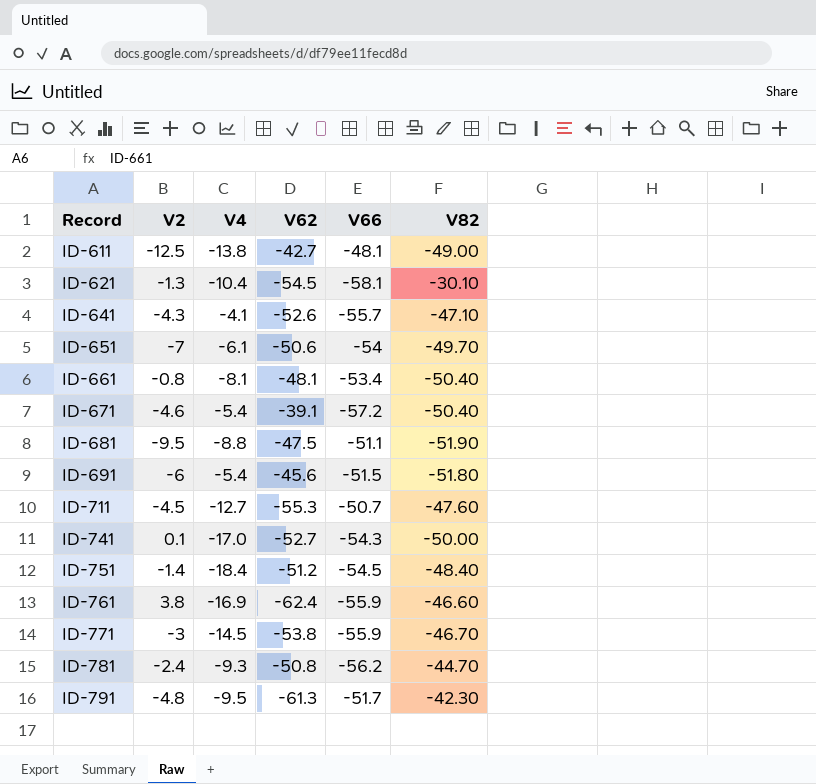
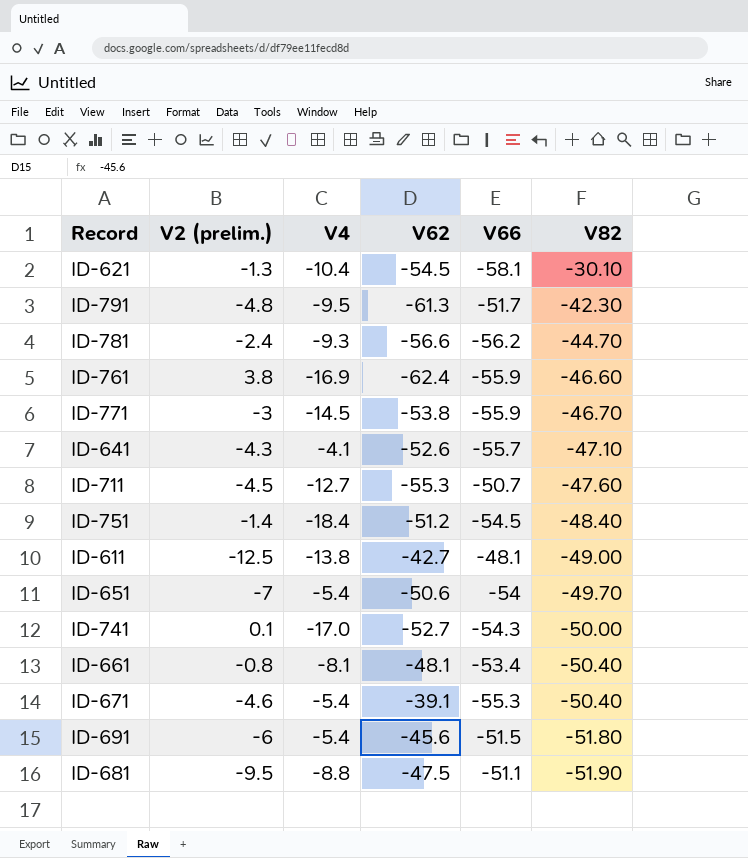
row order: Record ascending -> V82 descending
column name: V2 -> V2 (prelim.)
ID-781 | V62: -50.8 -> -56.6
ID-651 | V4: -6.1 -> -5.4
ID-671 | V66: -57.2 -> -55.3

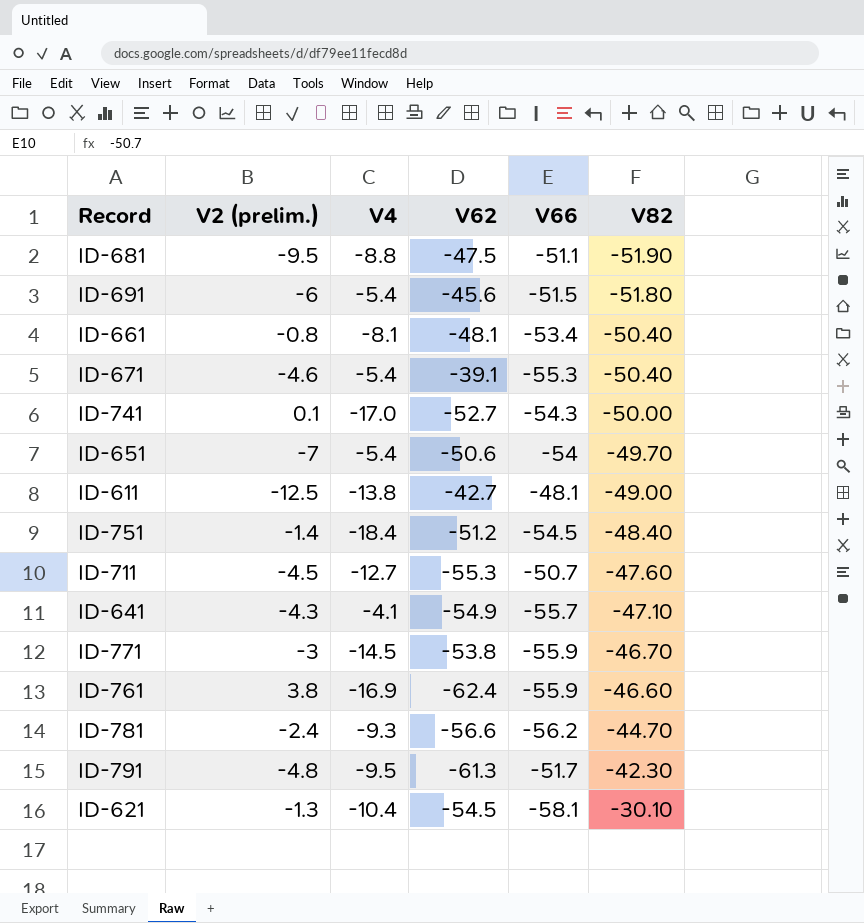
row order: V82 descending -> V82 ascending
ID-641 | V62: -52.6 -> -54.9

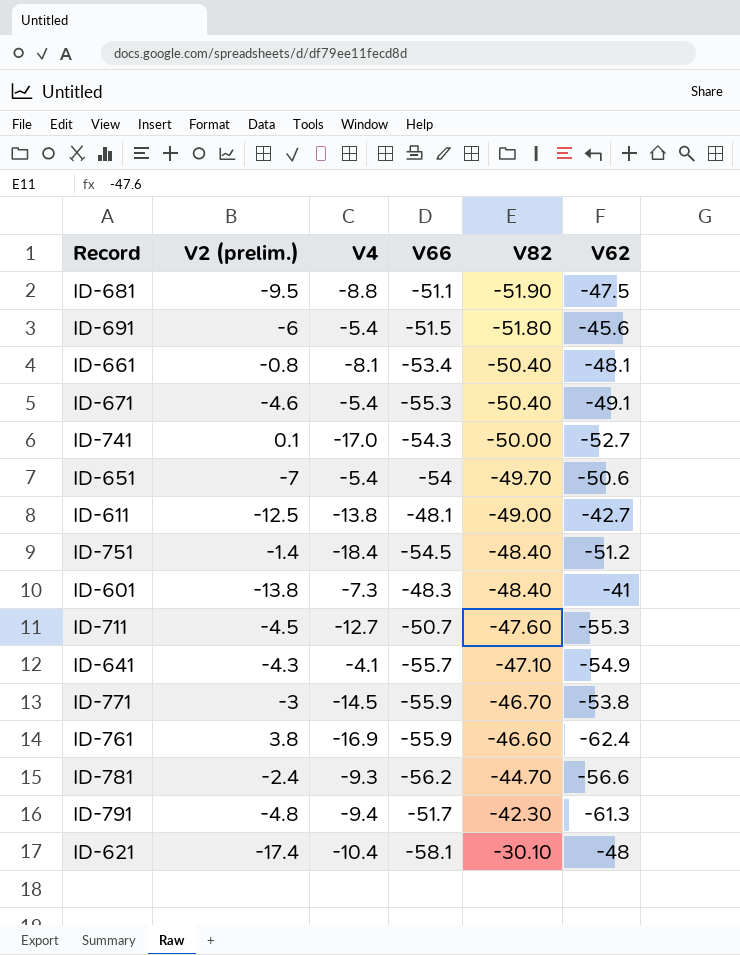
column V62 | position: 4 -> 6
ID-671 | V62: -39.1 -> -49.1
row ID-601: none -> -13.8 | -7.3 | -48.3 | -48.40 | -41
ID-791 | V4: -9.5 -> -9.4
ID-621 | V2 (prelim.): -1.3 -> -17.4
ID-621 | V62: -54.5 -> -48

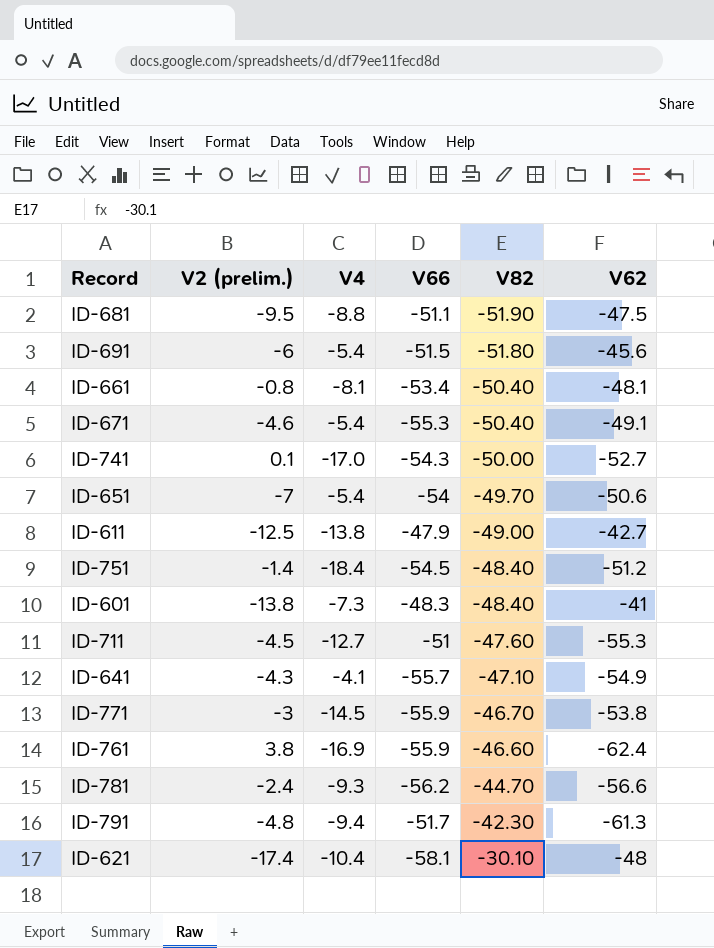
ID-611 | V66: -48.1 -> -47.9
ID-711 | V66: -50.7 -> -51

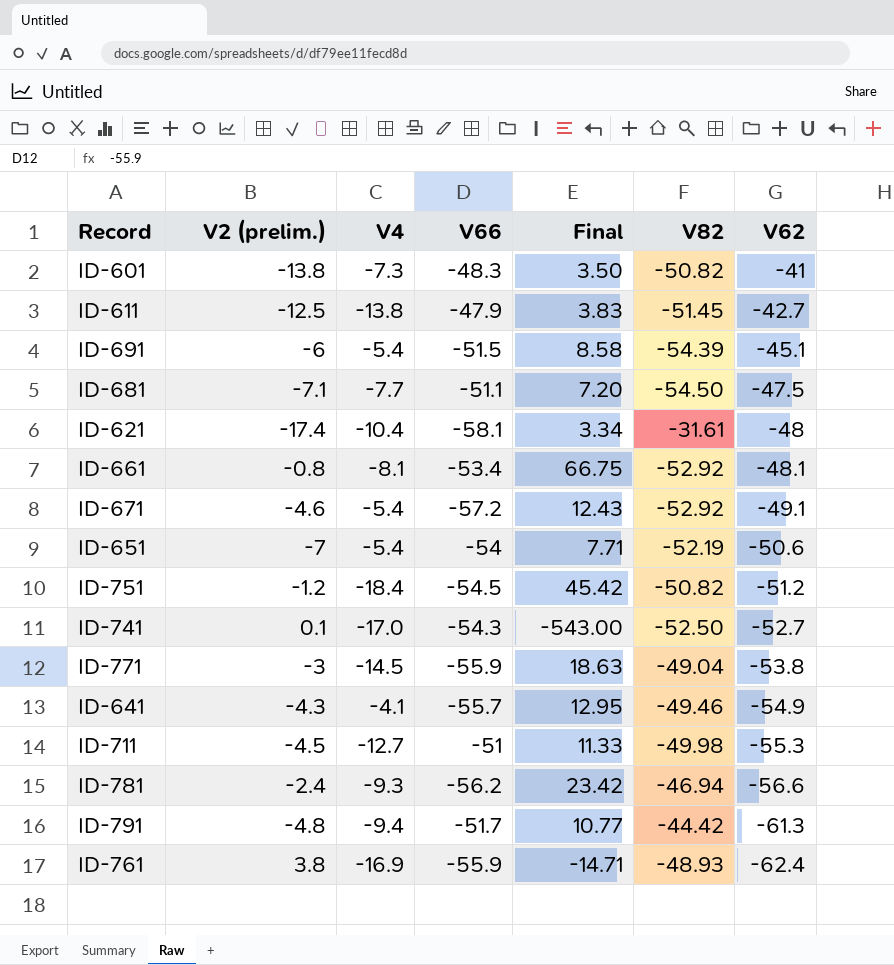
row order: V82 ascending -> V62 descending
column Final | formula: none -> [V66] / [V2 (prelim.)]
ID-601 | V82: -48.40 -> -50.82
ID-611 | V82: -49.00 -> -51.45
ID-691 | V82: -51.80 -> -54.39
ID-691 | V62: -45.6 -> -45.1
ID-681 | V2 (prelim.): -9.5 -> -7.1
ID-681 | V4: -8.8 -> -7.7
ID-681 | V82: -51.90 -> -54.50
ID-621 | V82: -30.10 -> -31.61
ID-661 | V82: -50.40 -> -52.92
ID-671 | V66: -55.3 -> -57.2
ID-671 | V82: -50.40 -> -52.92
ID-651 | V82: -49.70 -> -52.19
ID-751 | V2 (prelim.): -1.4 -> -1.2
ID-751 | V82: -48.40 -> -50.82
ID-741 | V82: -50.00 -> -52.50
ID-771 | V82: -46.70 -> -49.04
ID-641 | V82: -47.10 -> -49.46
ID-711 | V82: -47.60 -> -49.98
ID-781 | V82: -44.70 -> -46.94
ID-791 | V82: -42.30 -> -44.42
ID-761 | V82: -46.60 -> -48.93

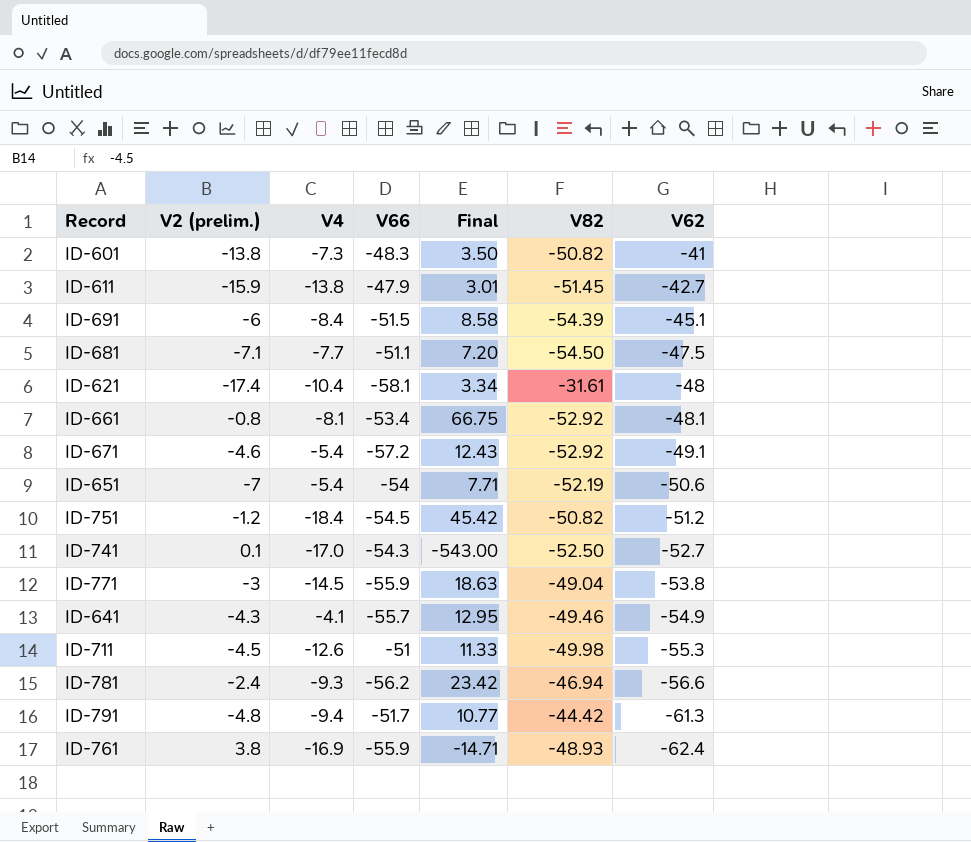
ID-611 | V2 (prelim.): -12.5 -> -15.9
ID-611 | Final: 3.83 -> 3.01
ID-691 | V4: -5.4 -> -8.4
ID-711 | V4: -12.7 -> -12.6

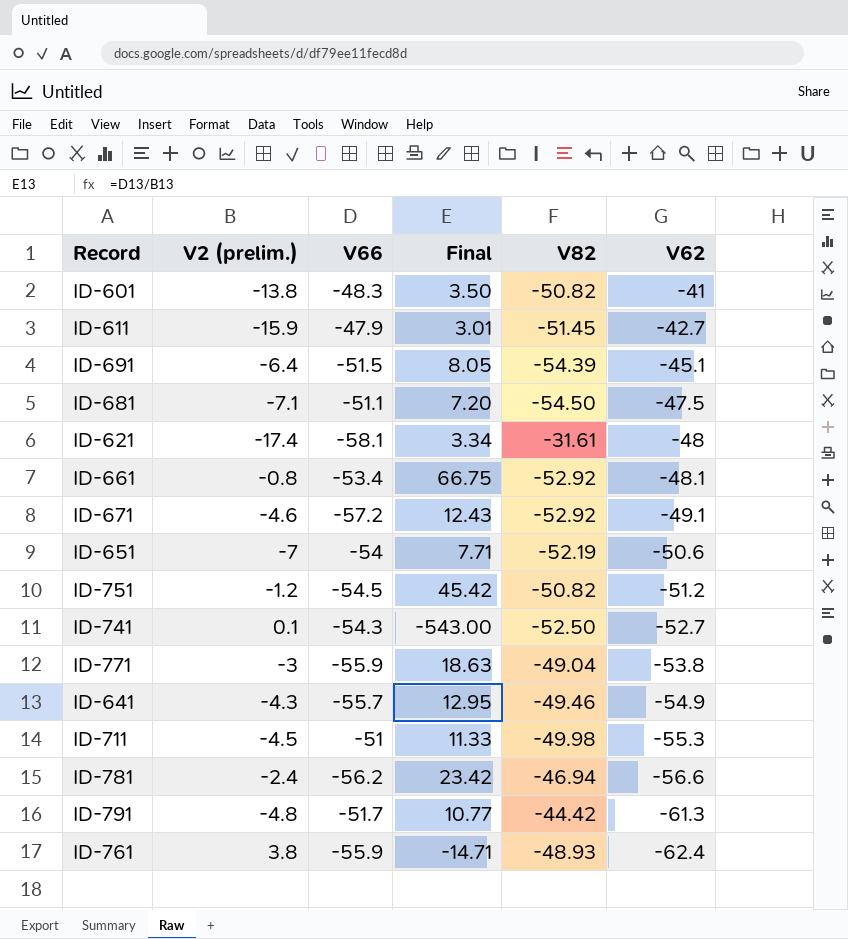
column V4 | position: 3 -> none
ID-691 | V2 (prelim.): -6 -> -6.4
ID-691 | Final: 8.58 -> 8.05

